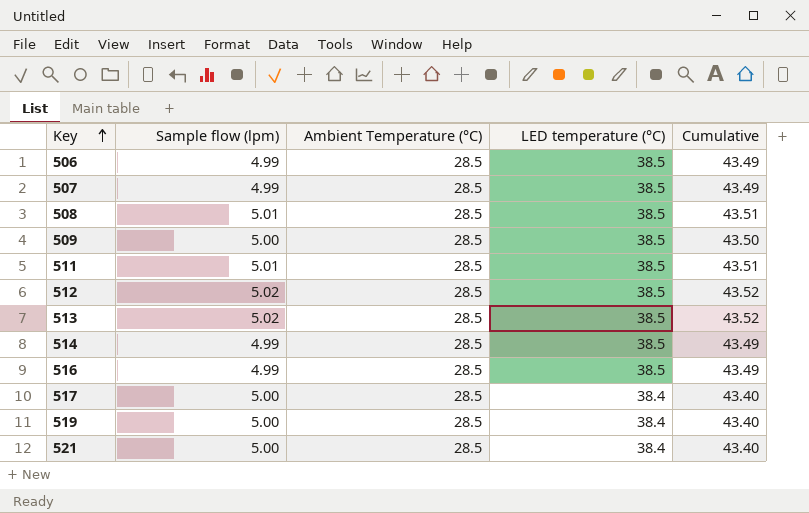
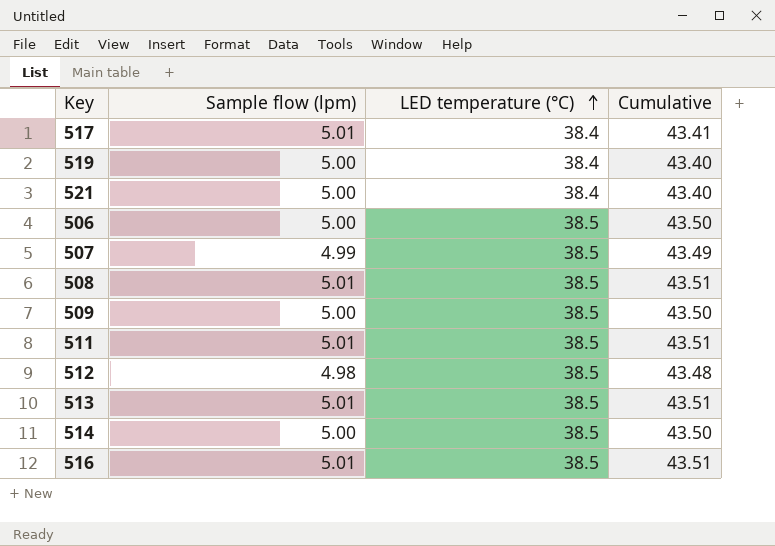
row order: Key ascending -> LED temperature (°C) ascending
column Ambient Temperature (°C) | position: 3 -> none
517 | Sample flow (lpm): 5.00 -> 5.01
517 | Cumulative: 43.40 -> 43.41
506 | Sample flow (lpm): 4.99 -> 5.00
506 | Cumulative: 43.49 -> 43.50
512 | Sample flow (lpm): 5.02 -> 4.98
512 | Cumulative: 43.52 -> 43.48
513 | Sample flow (lpm): 5.02 -> 5.01
513 | Cumulative: 43.52 -> 43.51
514 | Sample flow (lpm): 4.99 -> 5.00
514 | Cumulative: 43.49 -> 43.50
516 | Sample flow (lpm): 4.99 -> 5.01
516 | Cumulative: 43.49 -> 43.51

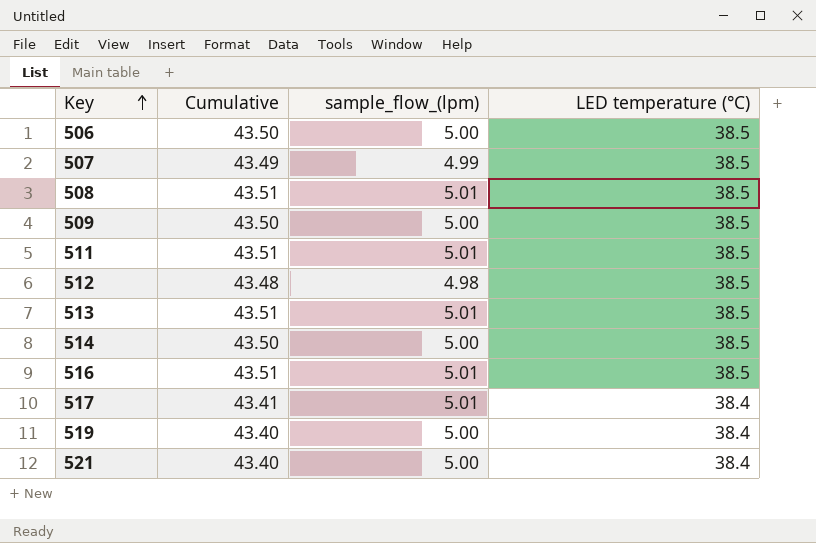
row order: LED temperature (°C) ascending -> Key ascending
column Cumulative | position: 4 -> 2
column name: Sample flow (lpm) -> sample_flow_(lpm)

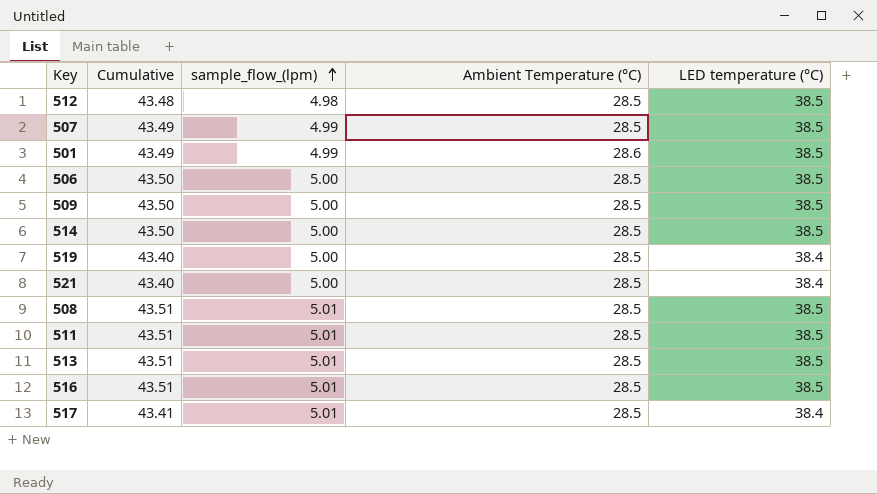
row order: Key ascending -> sample_flow_(lpm) ascending
column Ambient Temperature (°C) | position: none -> 4
row 501: none -> 43.49 | 4.99 | 28.6 | 38.5

